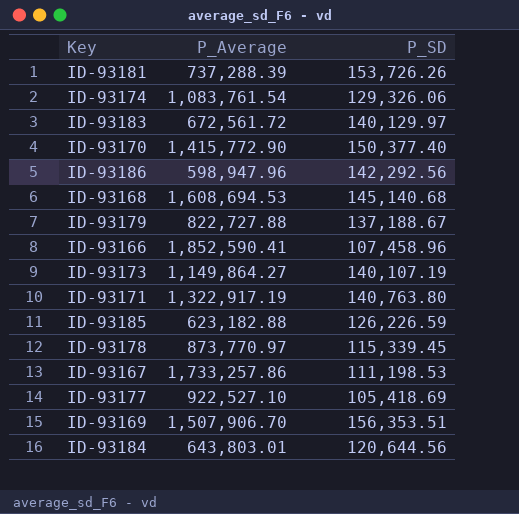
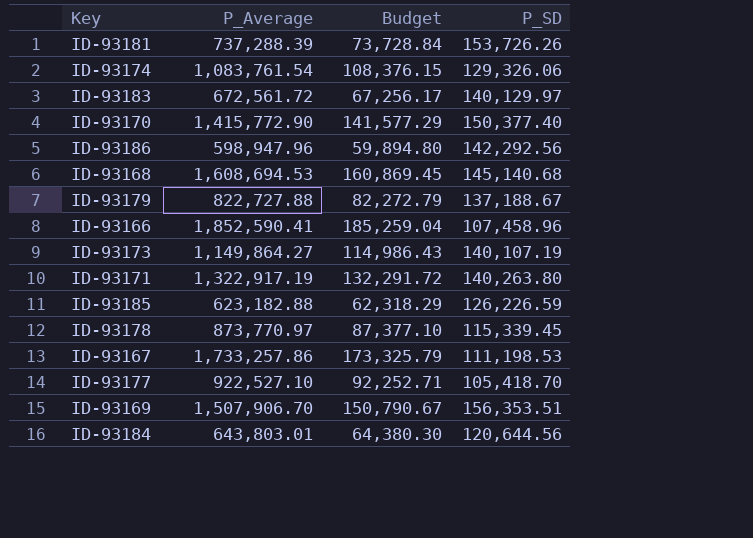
column Budget | formula: none -> [P_Average] * 0.1
ID-93171 | P_SD: 140,763.80 -> 140,263.80
ID-93177 | P_SD: 105,418.69 -> 105,418.70

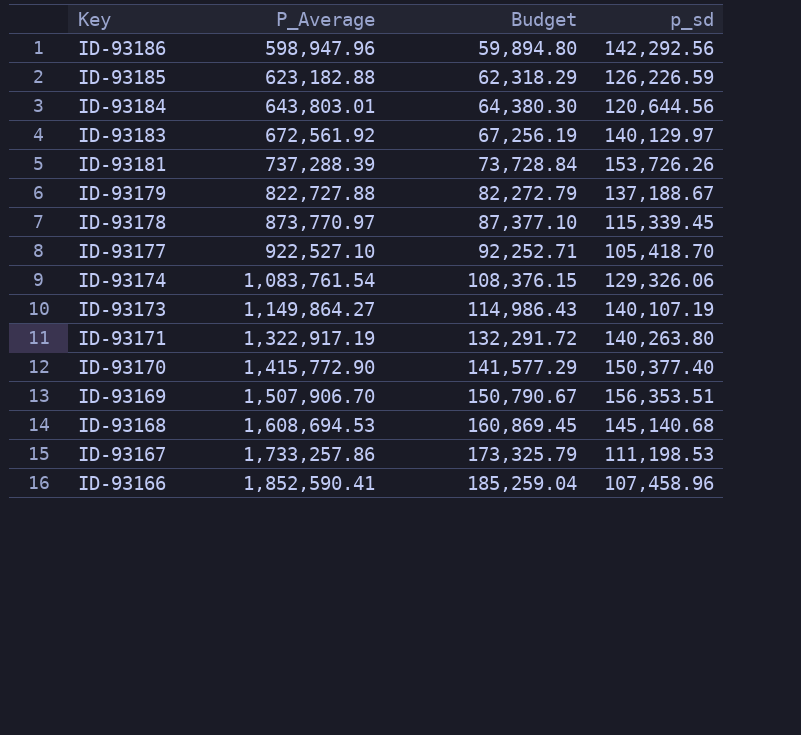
row order: none -> Key descending
column name: P_SD -> p_sd
ID-93183 | P_Average: 672,561.72 -> 672,561.92
ID-93183 | Budget: 67,256.17 -> 67,256.19

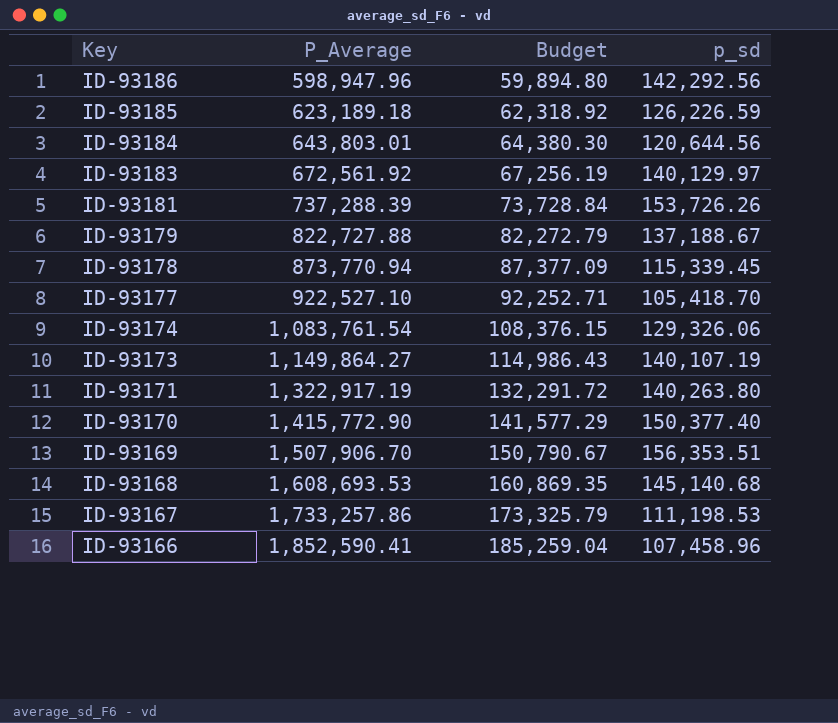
ID-93185 | P_Average: 623,182.88 -> 623,189.18
ID-93185 | Budget: 62,318.29 -> 62,318.92
ID-93178 | P_Average: 873,770.97 -> 873,770.94
ID-93178 | Budget: 87,377.10 -> 87,377.09
ID-93168 | P_Average: 1,608,694.53 -> 1,608,693.53
ID-93168 | Budget: 160,869.45 -> 160,869.35

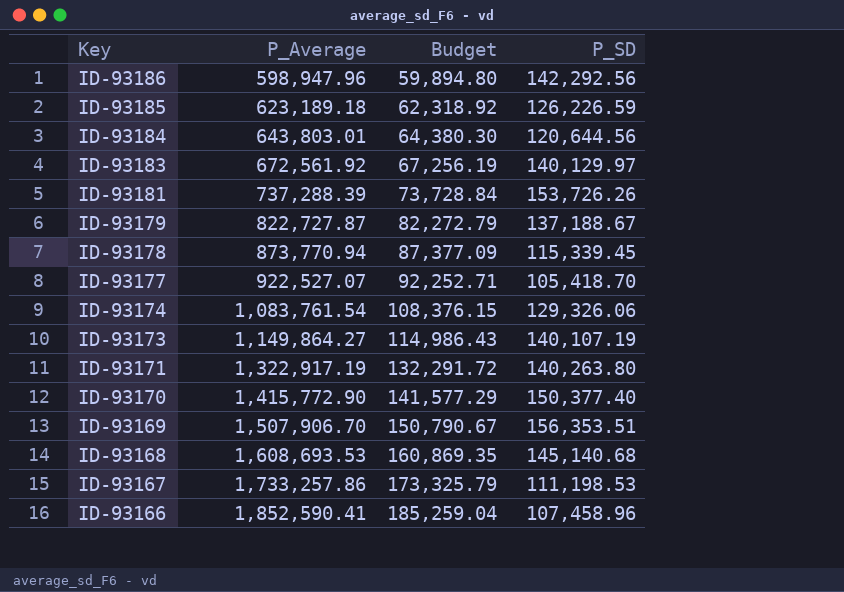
column name: p_sd -> P_SD
ID-93179 | P_Average: 822,727.88 -> 822,727.87
ID-93177 | P_Average: 922,527.10 -> 922,527.07

